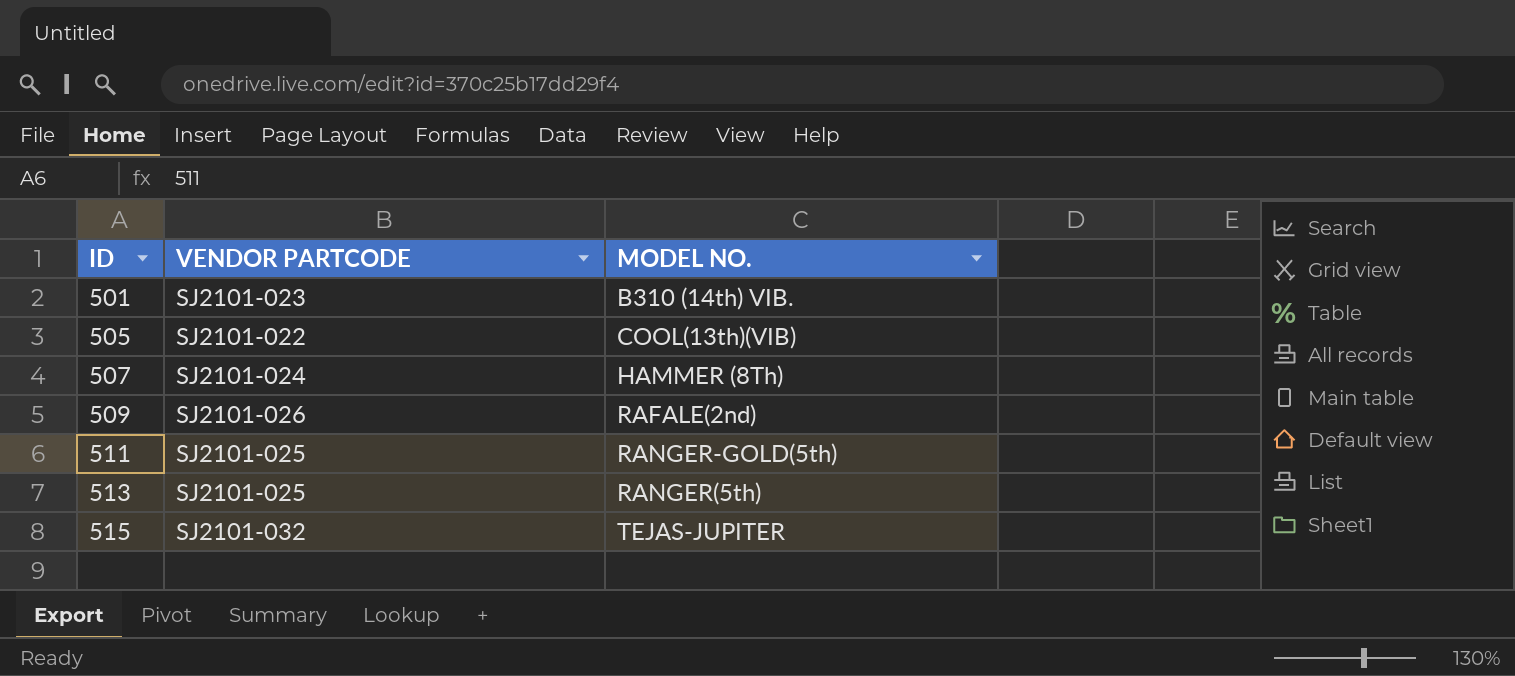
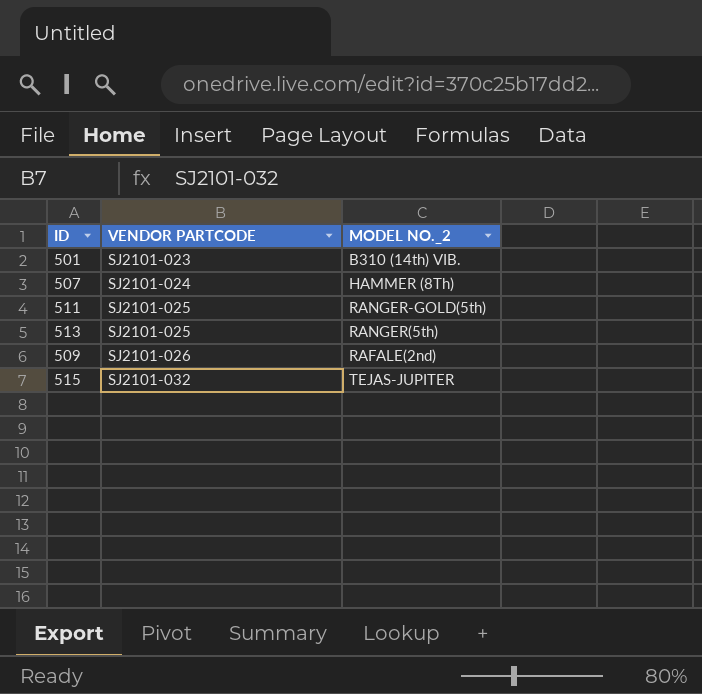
row order: ID ascending -> VENDOR PARTCODE ascending
column name: MODEL NO. -> MODEL NO._2
row 505: SJ2101-022 | COOL(13th)(VIB) -> none

